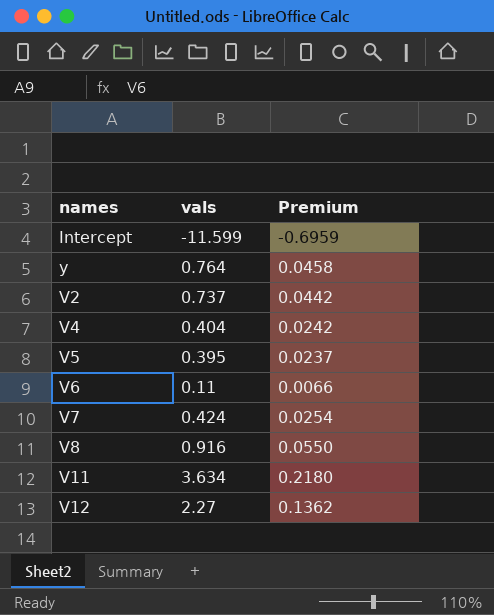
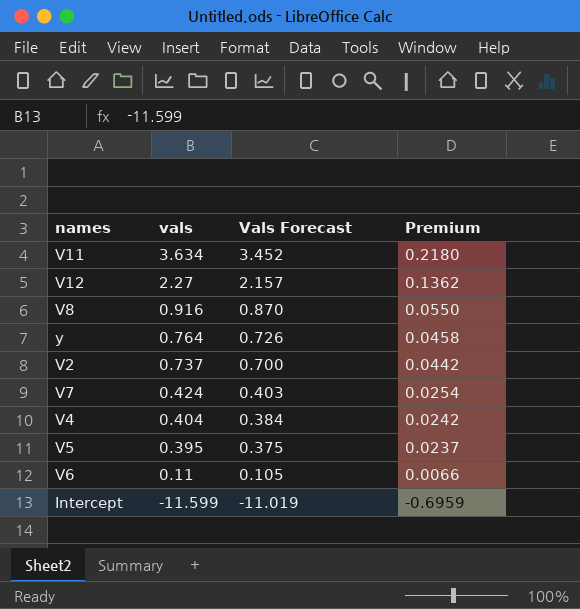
row order: none -> vals descending
column Vals Forecast | formula: none -> [vals] * 0.95

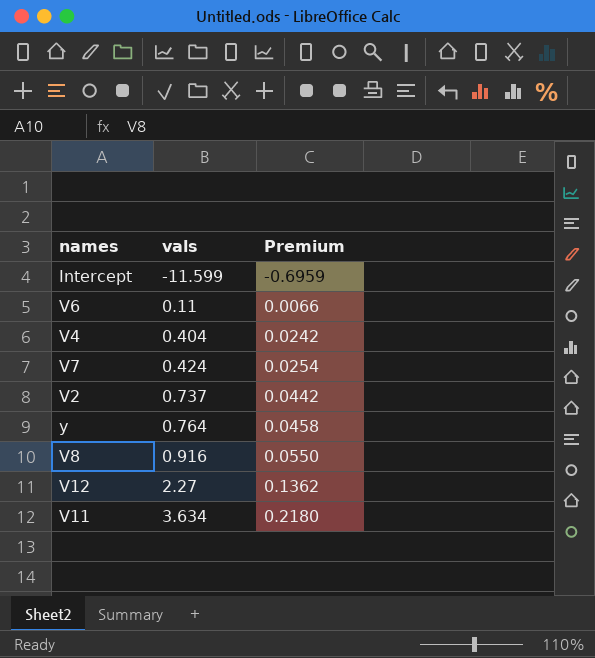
row order: vals descending -> vals ascending
column Vals Forecast | formula: [vals] * 0.95 -> none
row V5: 0.395 | 0.375 | 0.0237 -> none

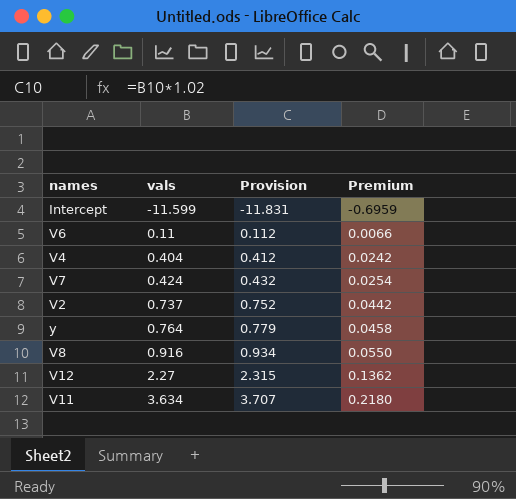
column Provision | formula: none -> [vals] * 1.02

